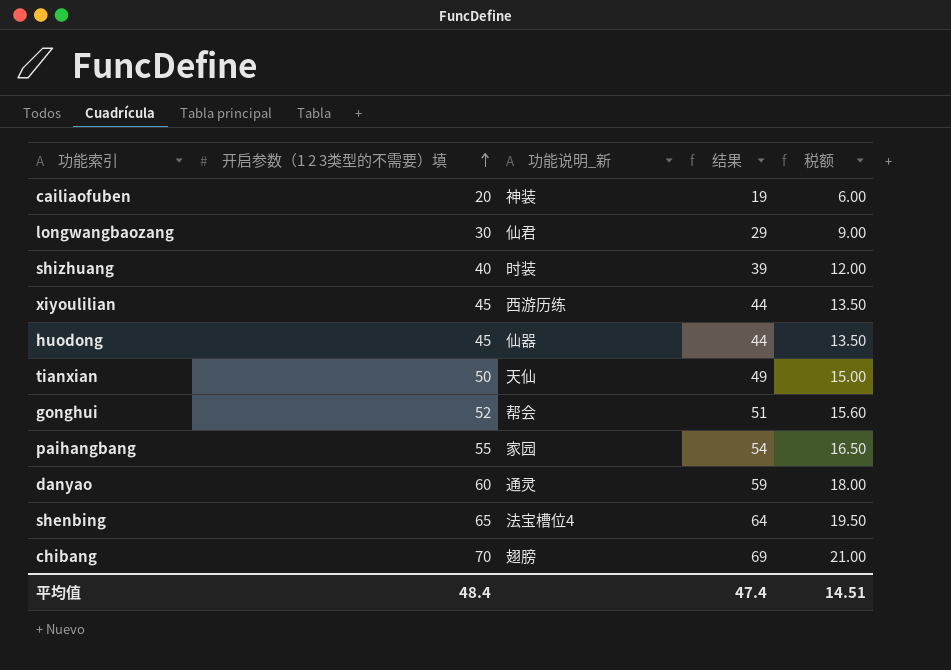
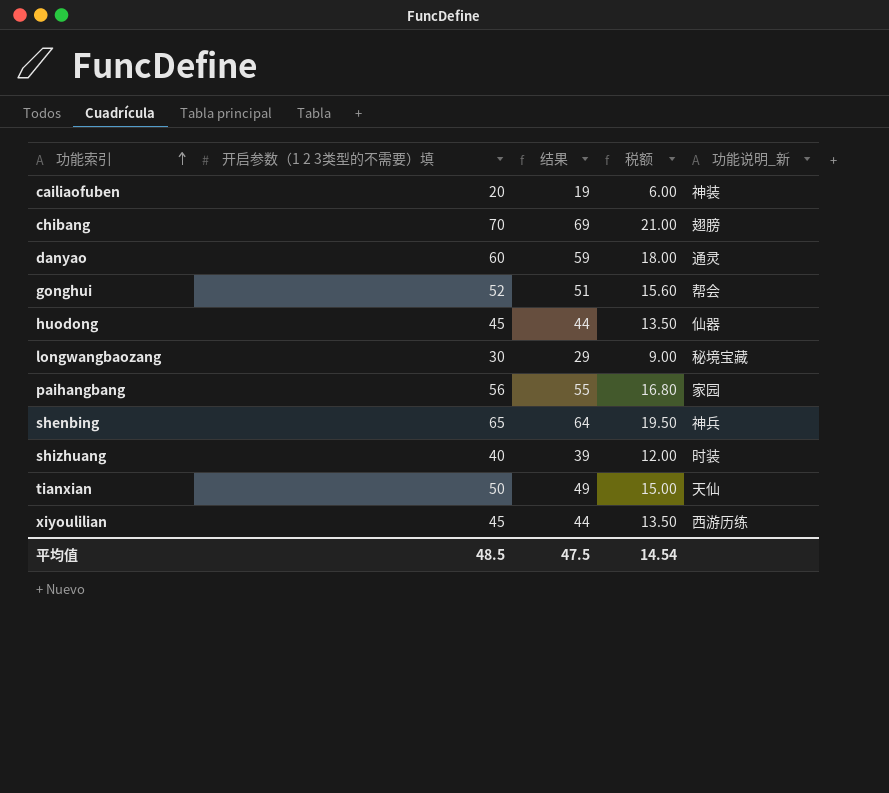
row order: 开启参数（1 2 3类型的不需要）填 ascending -> 功能索引 ascending
column 功能说明_新 | position: 3 -> 5
longwangbaozang | 功能说明_新: 仙君 -> 秘境宝藏
paihangbang | 开启参数（1 2 3类型的不需要）填: 55 -> 56
paihangbang | 结果: 54 -> 55
paihangbang | 税额: 16.50 -> 16.80
shenbing | 功能说明_新: 法宝槽位4 -> 神兵
平均值 | 开启参数（1 2 3类型的不需要）填: 48.4 -> 48.5
平均值 | 结果: 47.4 -> 47.5
平均值 | 税额: 14.51 -> 14.54

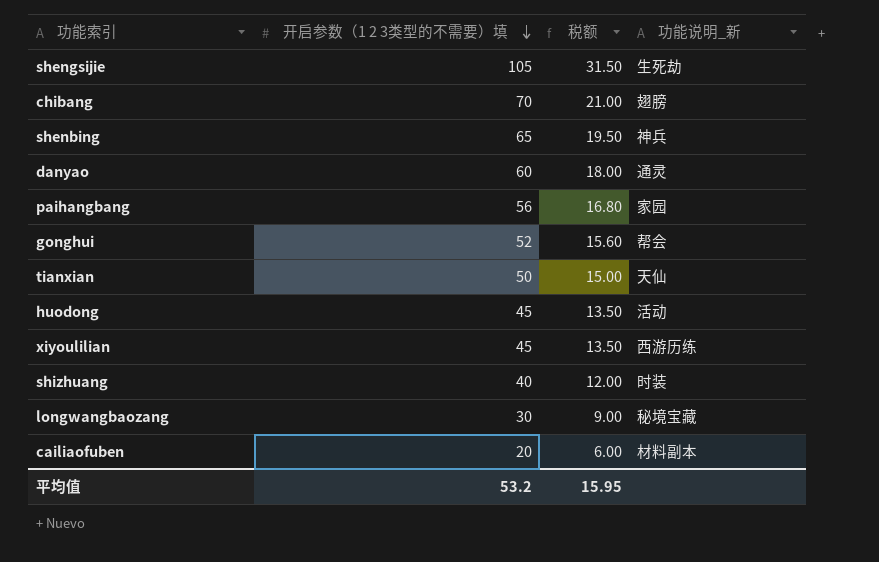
row order: 功能索引 ascending -> 开启参数（1 2 3类型的不需要）填 descending
column 结果 | formula: [开启参数（1 2 3类型的不需要）填] - 1 -> none
row shengsijie: none -> 105 | 31.50 | 生死劫
huodong | 功能说明_新: 仙器 -> 活动
cailiaofuben | 功能说明_新: 神装 -> 材料副本
平均值 | 开启参数（1 2 3类型的不需要）填: 48.5 -> 53.2
平均值 | 税额: 14.54 -> 15.95

